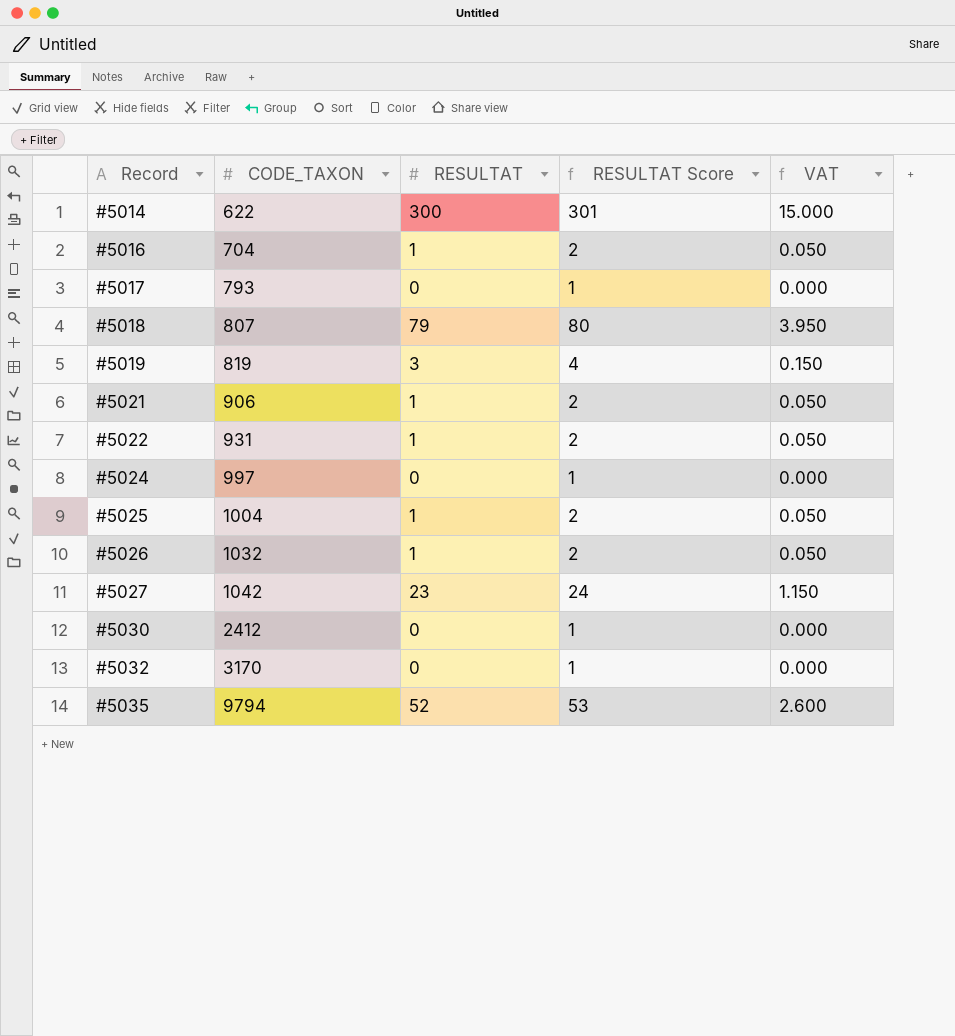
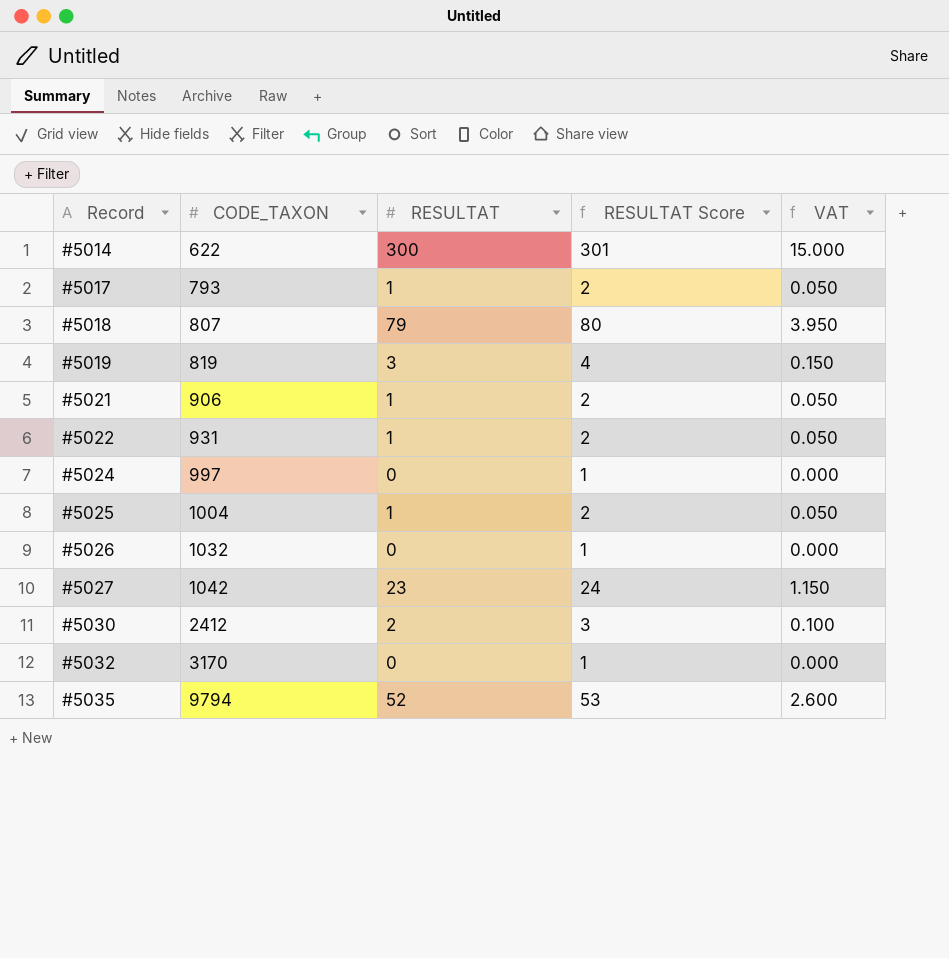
row #5016: 704 | 1 | 2 | 0.050 -> none
#5017 | RESULTAT: 0 -> 1
#5017 | RESULTAT Score: 1 -> 2
#5017 | VAT: 0.000 -> 0.050
#5026 | RESULTAT: 1 -> 0
#5026 | RESULTAT Score: 2 -> 1
#5026 | VAT: 0.050 -> 0.000
#5030 | RESULTAT: 0 -> 2
#5030 | RESULTAT Score: 1 -> 3
#5030 | VAT: 0.000 -> 0.100

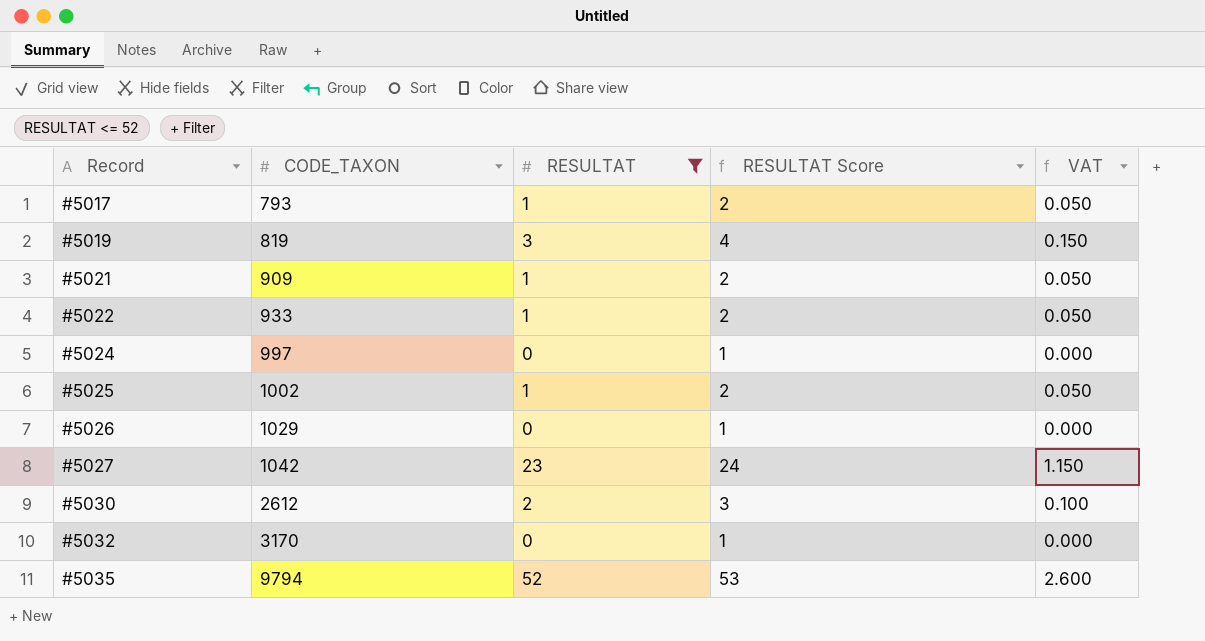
filter: none -> RESULTAT <= 52
#5021 | CODE_TAXON: 906 -> 909
#5022 | CODE_TAXON: 931 -> 933
#5025 | CODE_TAXON: 1004 -> 1002
#5026 | CODE_TAXON: 1032 -> 1029
#5030 | CODE_TAXON: 2412 -> 2612

